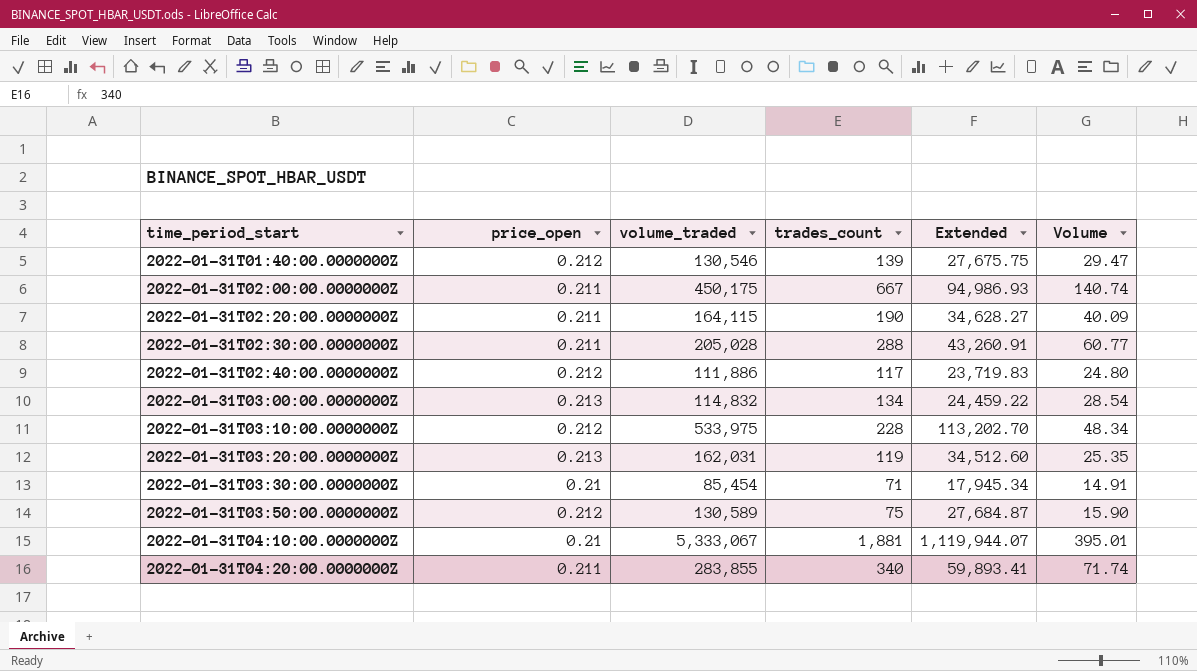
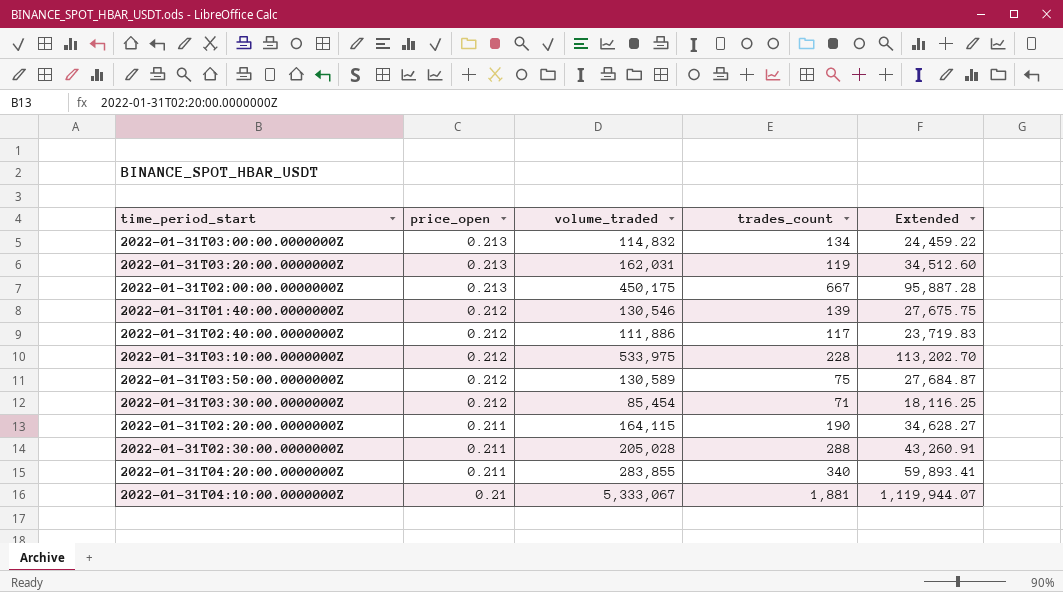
row order: time_period_start ascending -> price_open descending
column Volume | formula: [price_open] * [trades_count] -> none
2022-01-31T02:00:00.0000000Z | price_open: 0.211 -> 0.213
2022-01-31T02:00:00.0000000Z | Extended: 94,986.93 -> 95,887.28
2022-01-31T03:30:00.0000000Z | price_open: 0.21 -> 0.212
2022-01-31T03:30:00.0000000Z | Extended: 17,945.34 -> 18,116.25

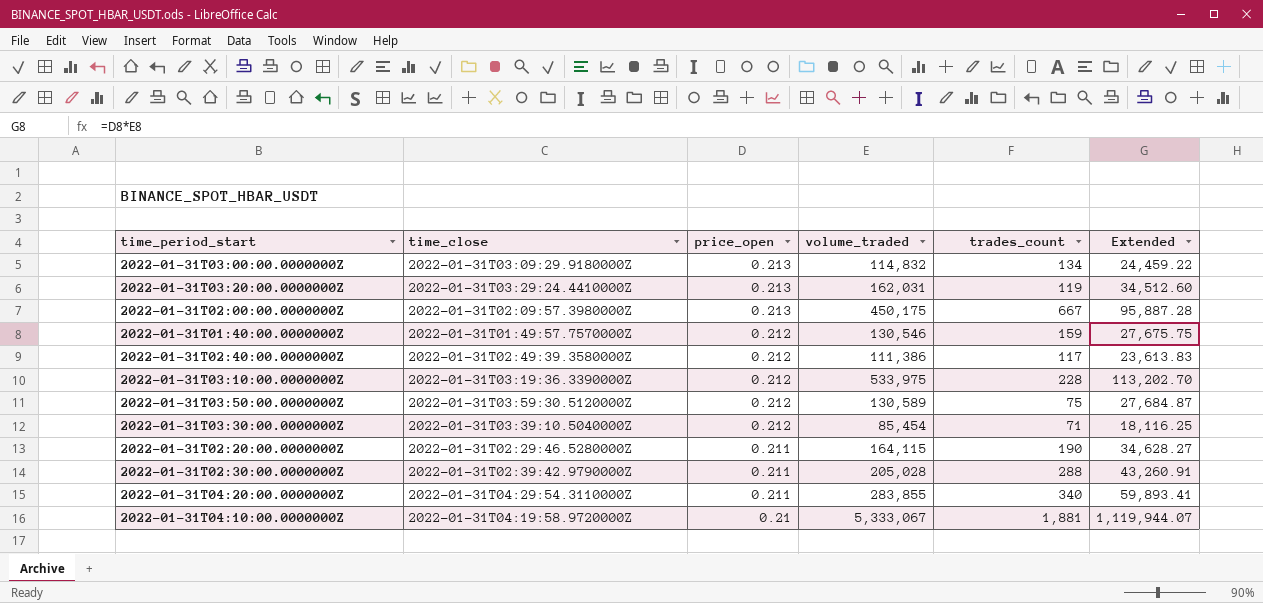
column time_close | position: none -> 2
2022-01-31T01:40:00.0000000Z | trades_count: 139 -> 159
2022-01-31T02:40:00.0000000Z | volume_traded: 111,886 -> 111,386
2022-01-31T02:40:00.0000000Z | Extended: 23,719.83 -> 23,613.83

